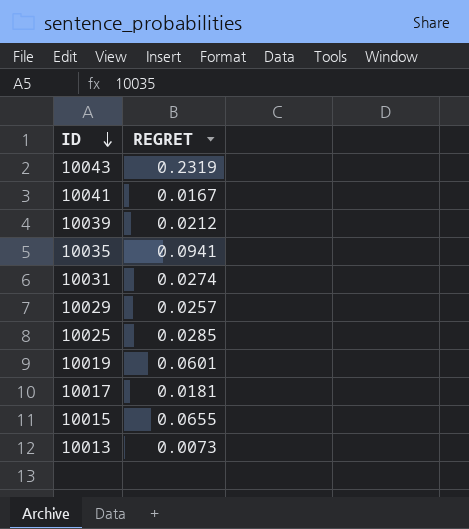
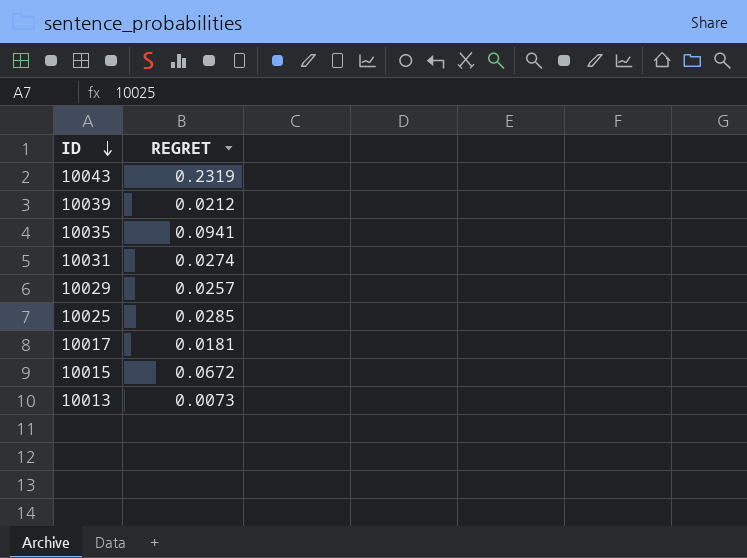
row 10041: 0.0167 -> none
row 10019: 0.0601 -> none
10015 | REGRET: 0.0655 -> 0.0672

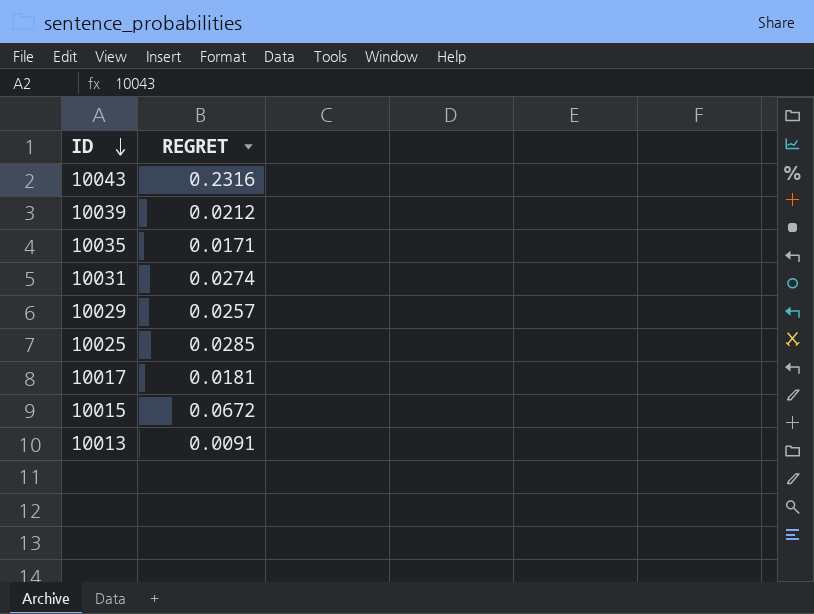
10043 | REGRET: 0.2319 -> 0.2316
10035 | REGRET: 0.0941 -> 0.0171
10013 | REGRET: 0.0073 -> 0.0091

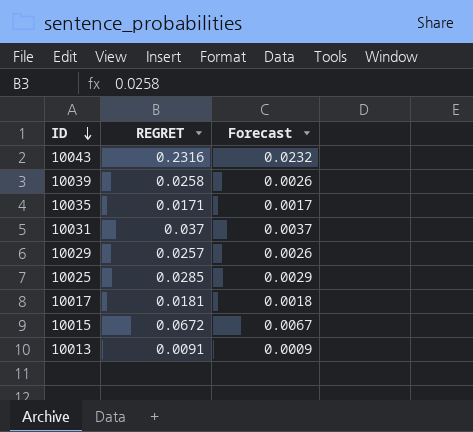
column Forecast | formula: none -> [REGRET] * 0.1
10039 | REGRET: 0.0212 -> 0.0258
10031 | REGRET: 0.0274 -> 0.037

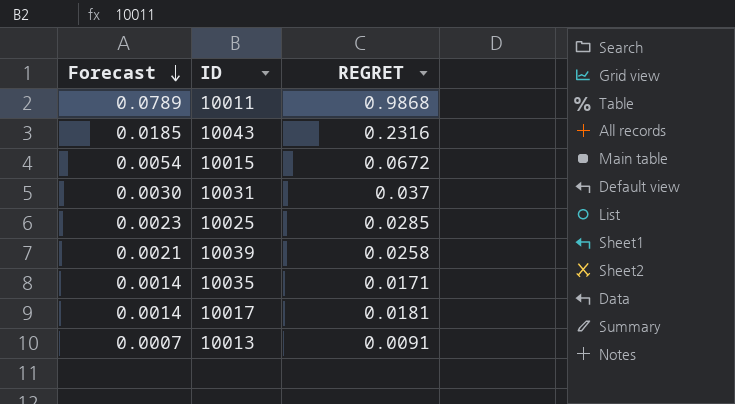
row order: ID descending -> Forecast descending
column Forecast | formula: [REGRET] * 0.1 -> [REGRET] * 0.08
column Forecast | position: 3 -> 1
row 10029: 0.0257 | 0.0026 -> none
row 10011: none -> 0.0789 | 0.9868

